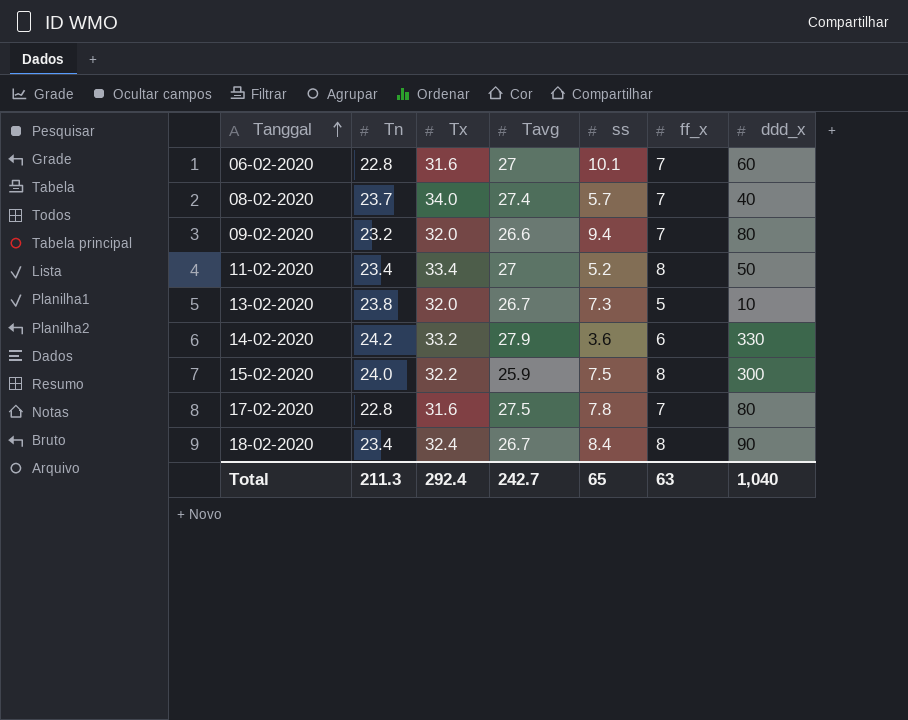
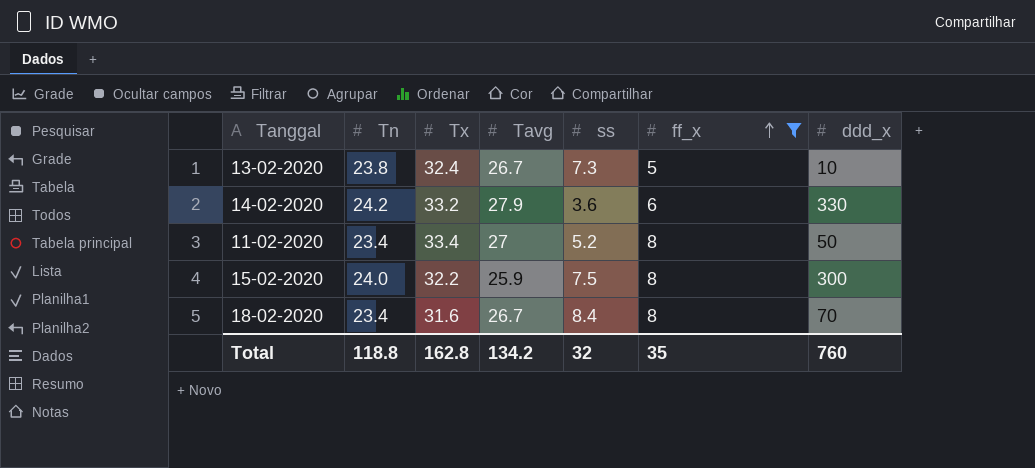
filter: none -> ff_x != 7
row order: Tanggal ascending -> ff_x ascending
13-02-2020 | Tx: 32.0 -> 32.4
18-02-2020 | Tx: 32.4 -> 31.6
18-02-2020 | ddd_x: 90 -> 70
Total | Tn: 211.3 -> 118.8
Total | Tx: 292.4 -> 162.8
Total | Tavg: 242.7 -> 134.2
Total | ss: 65 -> 32
Total | ff_x: 63 -> 35
Total | ddd_x: 1,040 -> 760

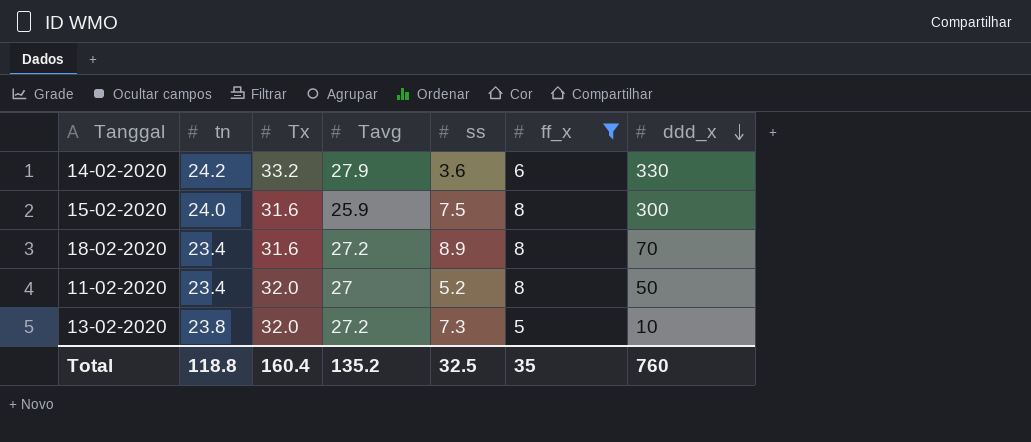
row order: ff_x ascending -> ddd_x descending
column name: Tn -> tn
15-02-2020 | Tx: 32.2 -> 31.6
18-02-2020 | Tavg: 26.7 -> 27.2
18-02-2020 | ss: 8.4 -> 8.9
11-02-2020 | Tx: 33.4 -> 32.0
13-02-2020 | Tx: 32.4 -> 32.0
13-02-2020 | Tavg: 26.7 -> 27.2
Total | Tx: 162.8 -> 160.4
Total | Tavg: 134.2 -> 135.2
Total | ss: 32 -> 32.5

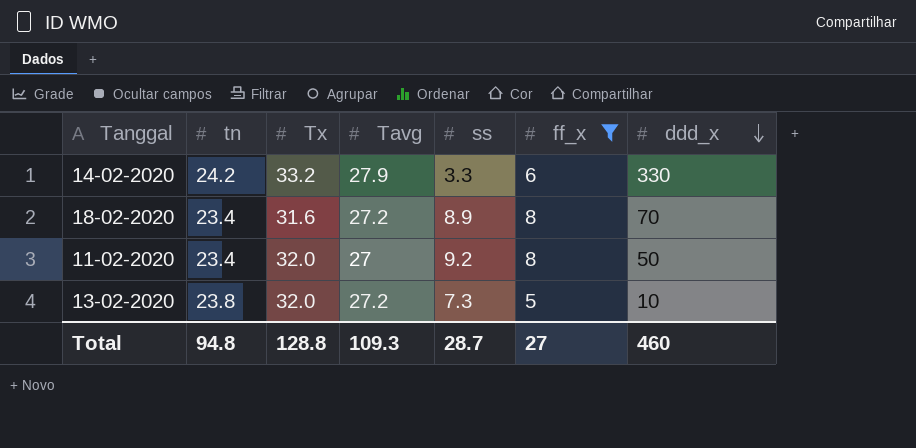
row 15-02-2020: 24.0 | 31.6 | 25.9 | 7.5 | 8 | 300 -> none
14-02-2020 | ss: 3.6 -> 3.3
11-02-2020 | ss: 5.2 -> 9.2
Total | tn: 118.8 -> 94.8
Total | Tx: 160.4 -> 128.8
Total | Tavg: 135.2 -> 109.3
Total | ss: 32.5 -> 28.7
Total | ff_x: 35 -> 27
Total | ddd_x: 760 -> 460

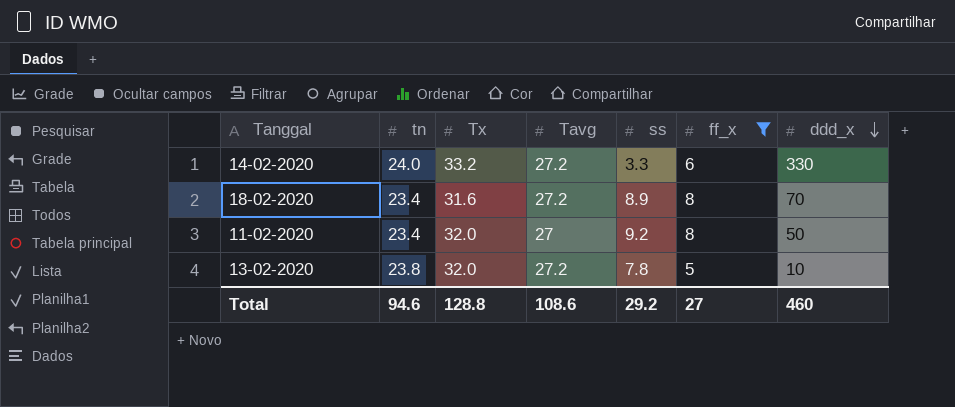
14-02-2020 | tn: 24.2 -> 24.0
14-02-2020 | Tavg: 27.9 -> 27.2
13-02-2020 | ss: 7.3 -> 7.8
Total | tn: 94.8 -> 94.6
Total | Tavg: 109.3 -> 108.6
Total | ss: 28.7 -> 29.2

